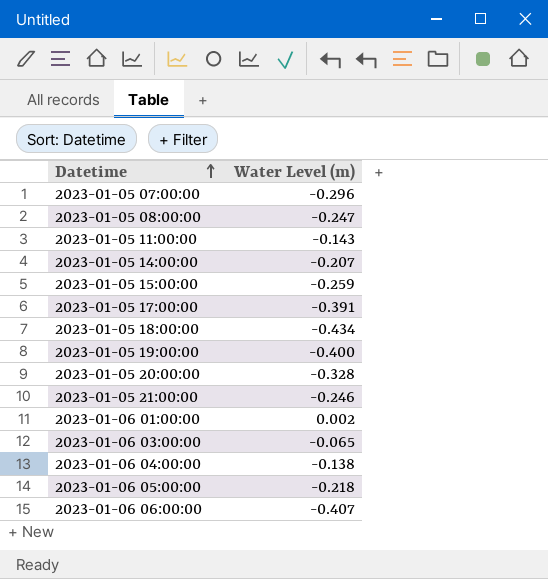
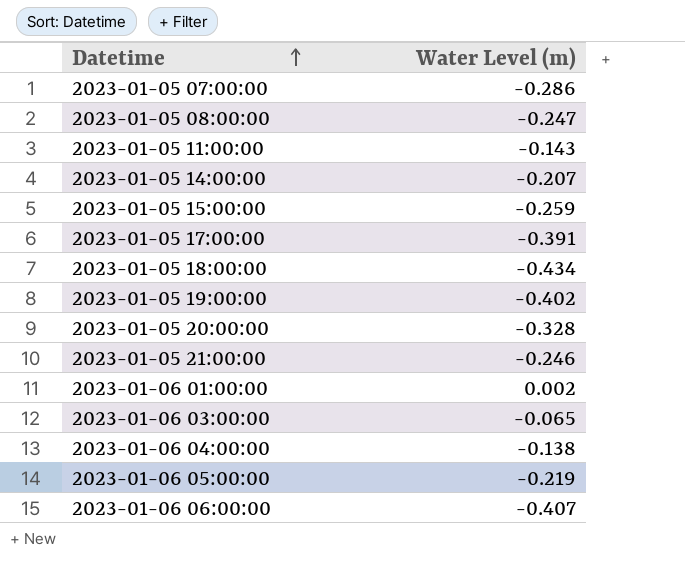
2023-01-05 07:00:00 | Water Level (m): -0.296 -> -0.286
2023-01-05 19:00:00 | Water Level (m): -0.400 -> -0.402
2023-01-06 05:00:00 | Water Level (m): -0.218 -> -0.219

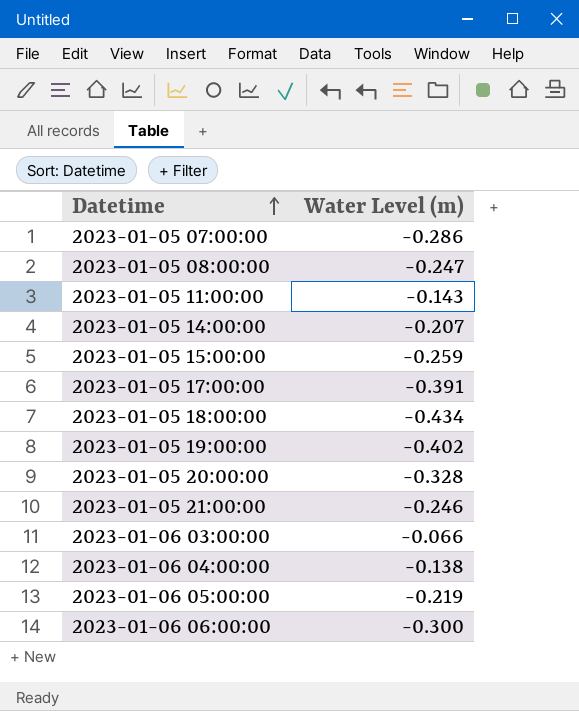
row 2023-01-06 01:00:00: 0.002 -> none
2023-01-06 03:00:00 | Water Level (m): -0.065 -> -0.066
2023-01-06 06:00:00 | Water Level (m): -0.407 -> -0.300

